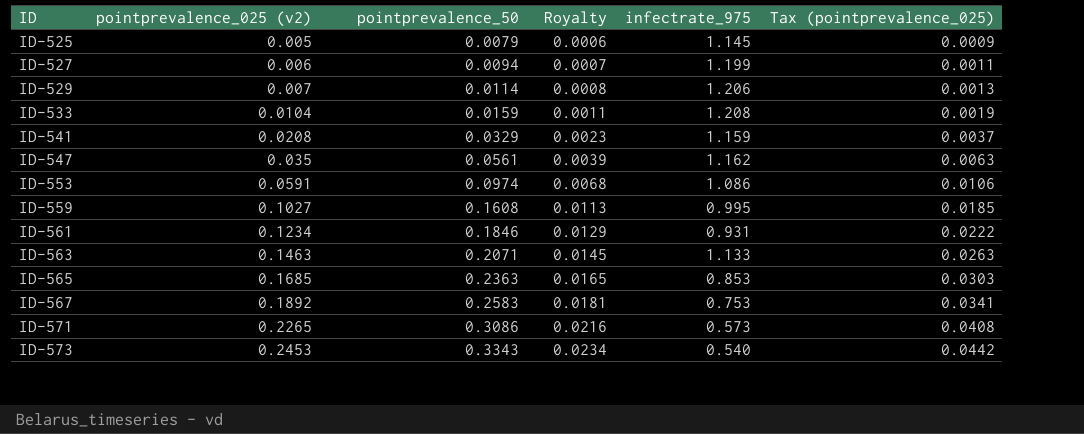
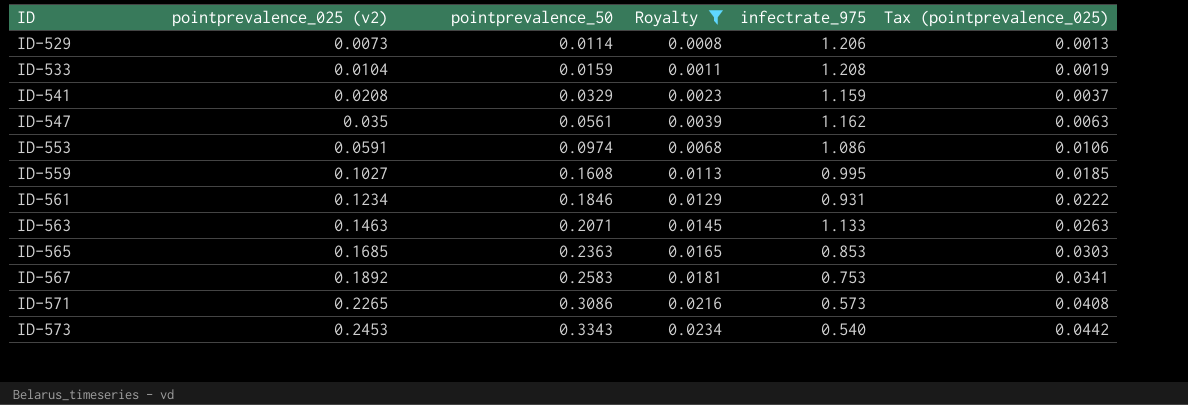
filter: none -> Royalty >= 0.0008
ID-529 | pointprevalence_025 (v2): 0.007 -> 0.0073

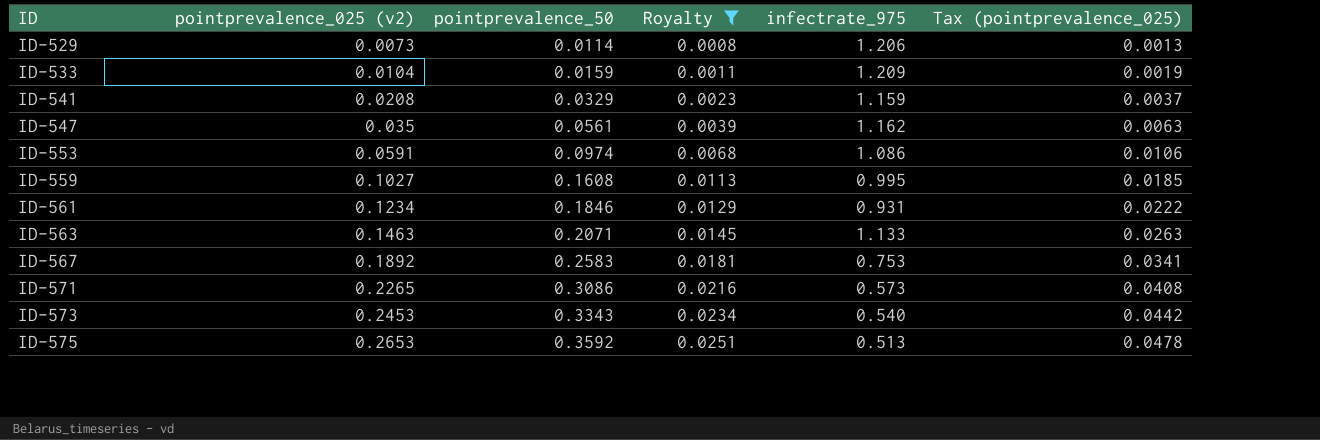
row ID-565: 0.1685 | 0.2363 | 0.0165 | 0.853 | 0.0303 -> none
ID-533 | infectrate_975: 1.208 -> 1.209
row ID-575: none -> 0.2653 | 0.3592 | 0.0251 | 0.513 | 0.0478

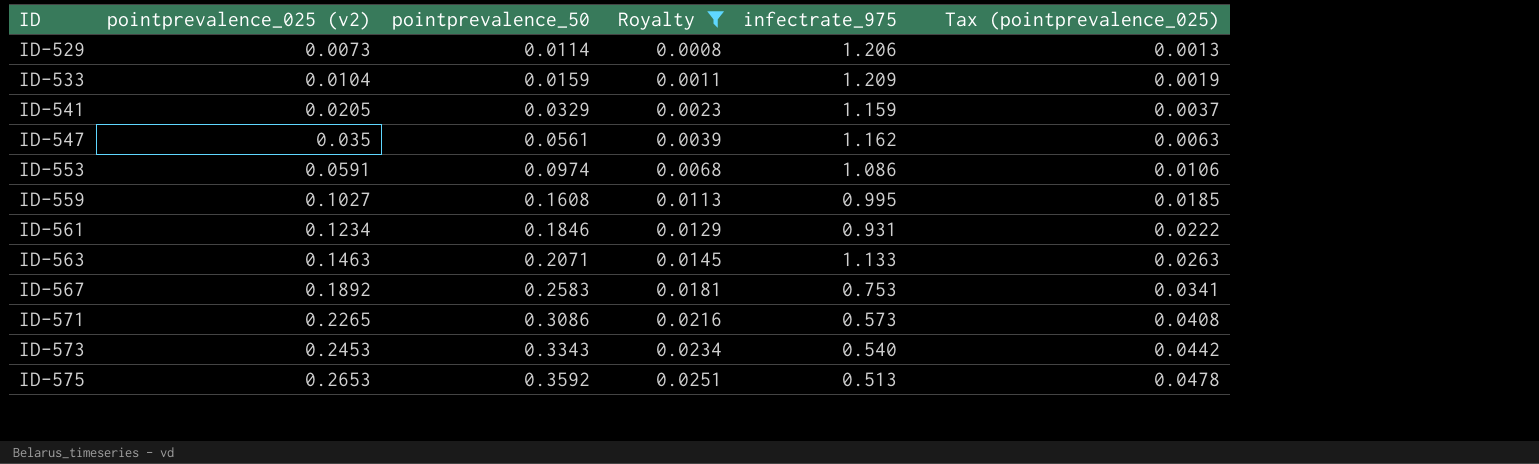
ID-541 | pointprevalence_025 (v2): 0.0208 -> 0.0205

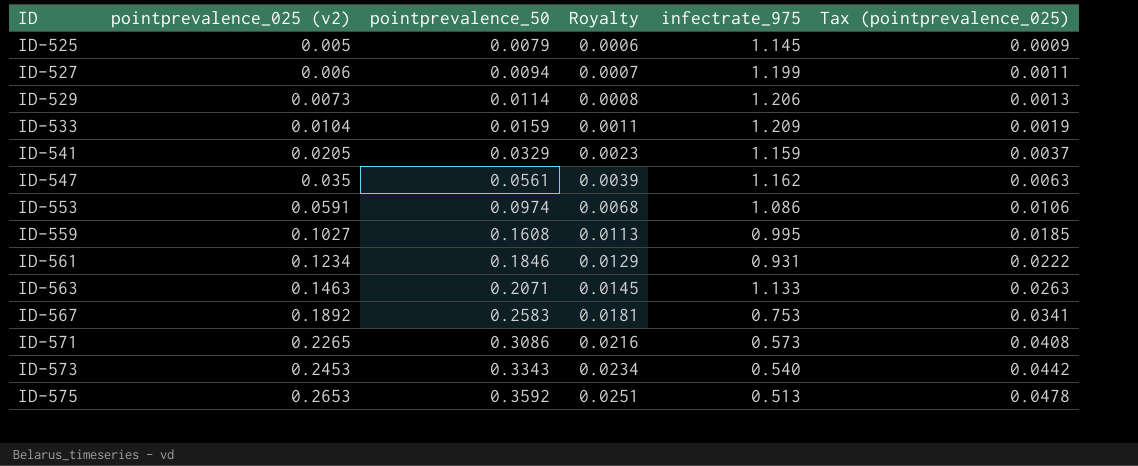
filter: Royalty >= 0.0008 -> none

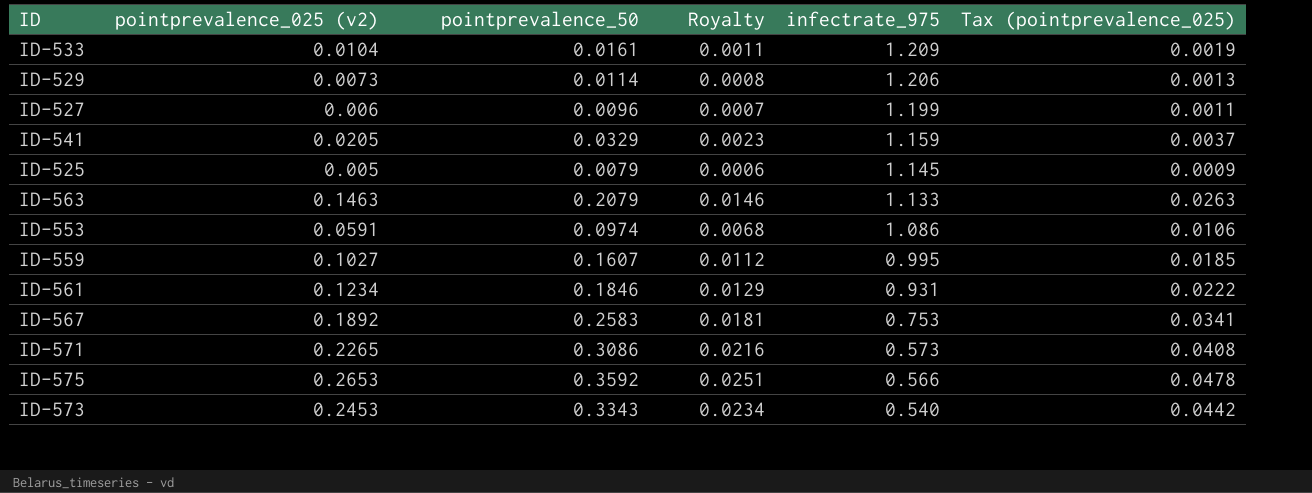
row order: ID ascending -> infectrate_975 descending
row ID-547: 0.035 | 0.0561 | 0.0039 | 1.162 | 0.0063 -> none
ID-533 | pointprevalence_50: 0.0159 -> 0.0161
ID-527 | pointprevalence_50: 0.0094 -> 0.0096
ID-563 | pointprevalence_50: 0.2071 -> 0.2079
ID-563 | Royalty: 0.0145 -> 0.0146
ID-559 | pointprevalence_50: 0.1608 -> 0.1607
ID-559 | Royalty: 0.0113 -> 0.0112
ID-575 | infectrate_975: 0.513 -> 0.566

